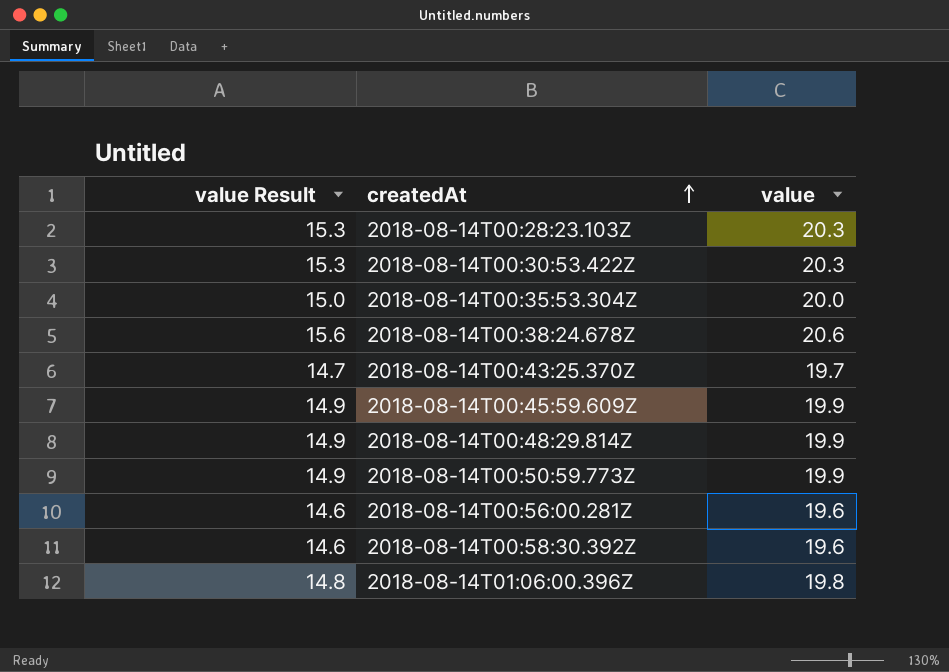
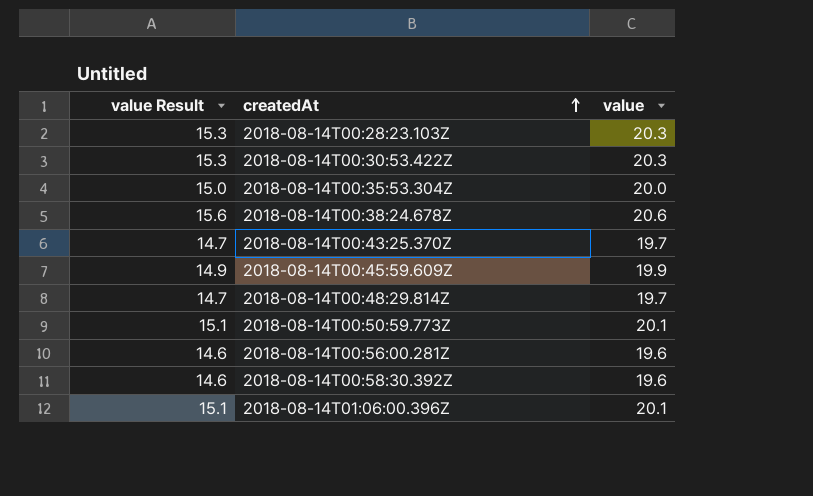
2018-08-14T00:48:29.814Z | value Result: 14.9 -> 14.7
2018-08-14T00:48:29.814Z | value: 19.9 -> 19.7
2018-08-14T00:50:59.773Z | value Result: 14.9 -> 15.1
2018-08-14T00:50:59.773Z | value: 19.9 -> 20.1
2018-08-14T01:06:00.396Z | value Result: 14.8 -> 15.1
2018-08-14T01:06:00.396Z | value: 19.8 -> 20.1

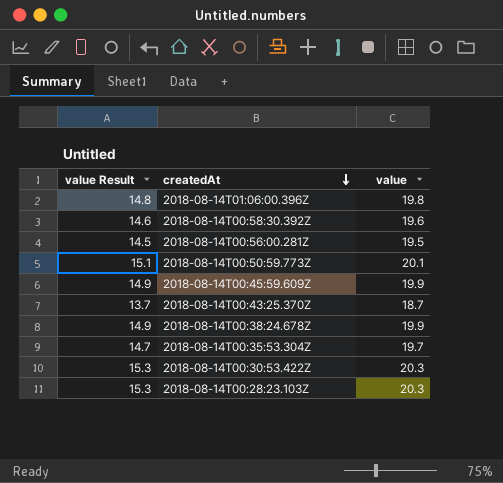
row order: createdAt ascending -> createdAt descending
row 2018-08-14T00:48:29.814Z: 14.7 | 19.7 -> none
2018-08-14T01:06:00.396Z | value Result: 15.1 -> 14.8
2018-08-14T01:06:00.396Z | value: 20.1 -> 19.8
2018-08-14T00:56:00.281Z | value Result: 14.6 -> 14.5
2018-08-14T00:56:00.281Z | value: 19.6 -> 19.5
2018-08-14T00:43:25.370Z | value Result: 14.7 -> 13.7
2018-08-14T00:43:25.370Z | value: 19.7 -> 18.7
2018-08-14T00:38:24.678Z | value Result: 15.6 -> 14.9
2018-08-14T00:38:24.678Z | value: 20.6 -> 19.9
2018-08-14T00:35:53.304Z | value Result: 15.0 -> 14.7
2018-08-14T00:35:53.304Z | value: 20.0 -> 19.7

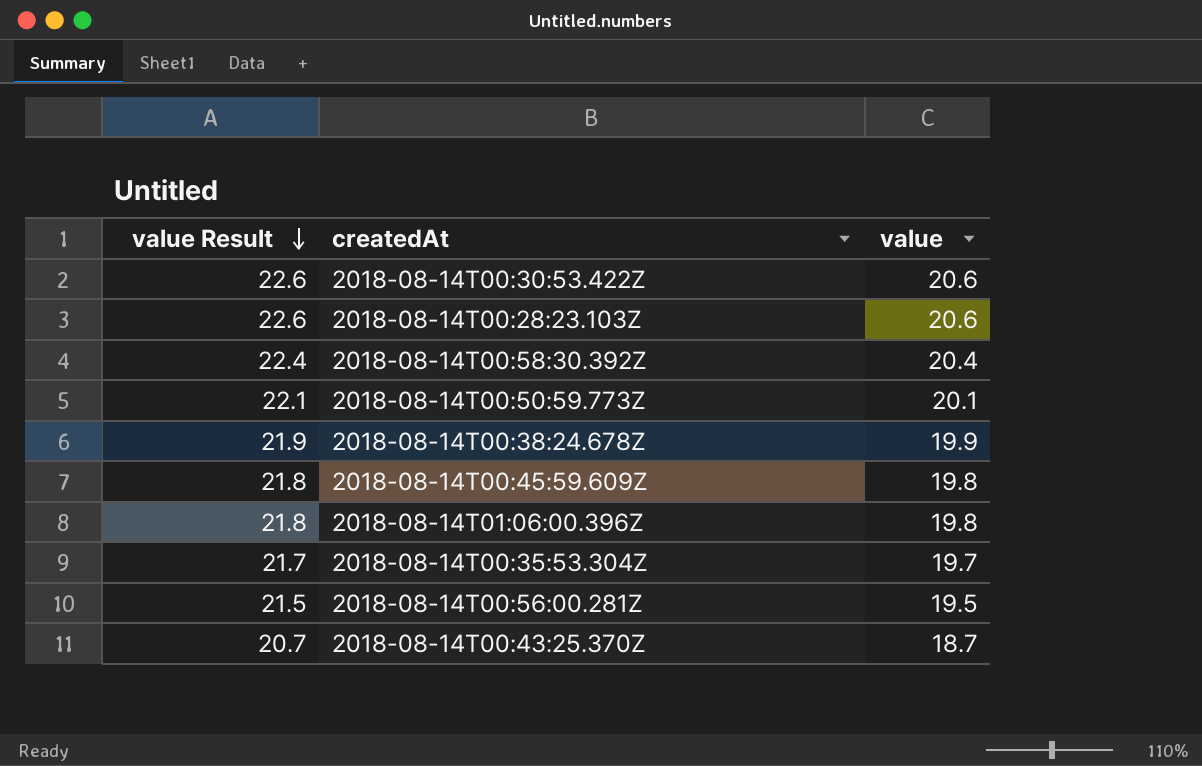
row order: createdAt descending -> value Result descending
column value Result | formula: [value] - 5 -> [value] + 2
2018-08-14T00:30:53.422Z | value: 20.3 -> 20.6
2018-08-14T00:28:23.103Z | value: 20.3 -> 20.6
2018-08-14T00:58:30.392Z | value: 19.6 -> 20.4
2018-08-14T00:45:59.609Z | value: 19.9 -> 19.8

